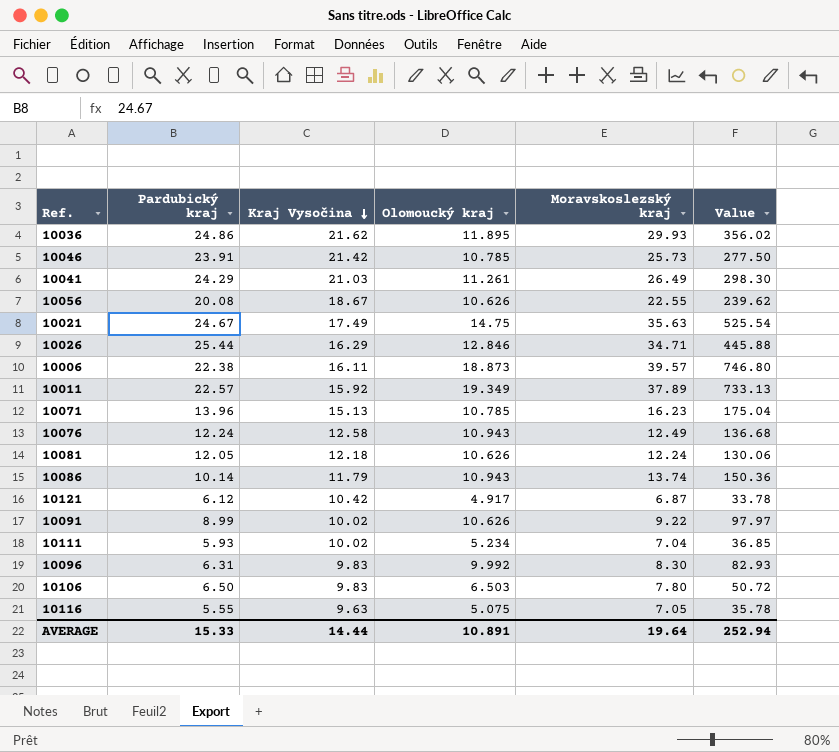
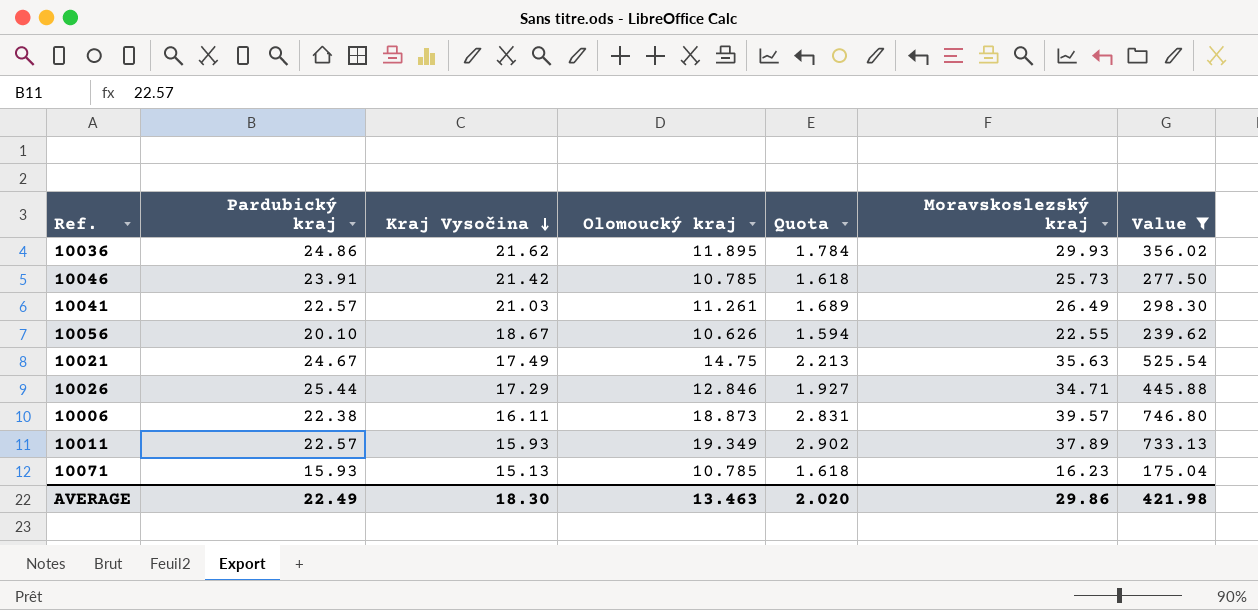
filter: none -> Value >= 175.04
column Quota | formula: none -> [Olomoucký kraj] * 0.15
10041 | Pardubický kraj: 24.29 -> 22.57
10056 | Pardubický kraj: 20.08 -> 20.10
10026 | Kraj Vysočina: 16.29 -> 17.29
10011 | Kraj Vysočina: 15.92 -> 15.93
10071 | Pardubický kraj: 13.96 -> 15.93
AVERAGE | Pardubický kraj: 15.33 -> 22.49
AVERAGE | Kraj Vysočina: 14.44 -> 18.30
AVERAGE | Olomoucký kraj: 10.891 -> 13.463
AVERAGE | Moravskoslezský kraj: 19.64 -> 29.86
AVERAGE | Value: 252.94 -> 421.98

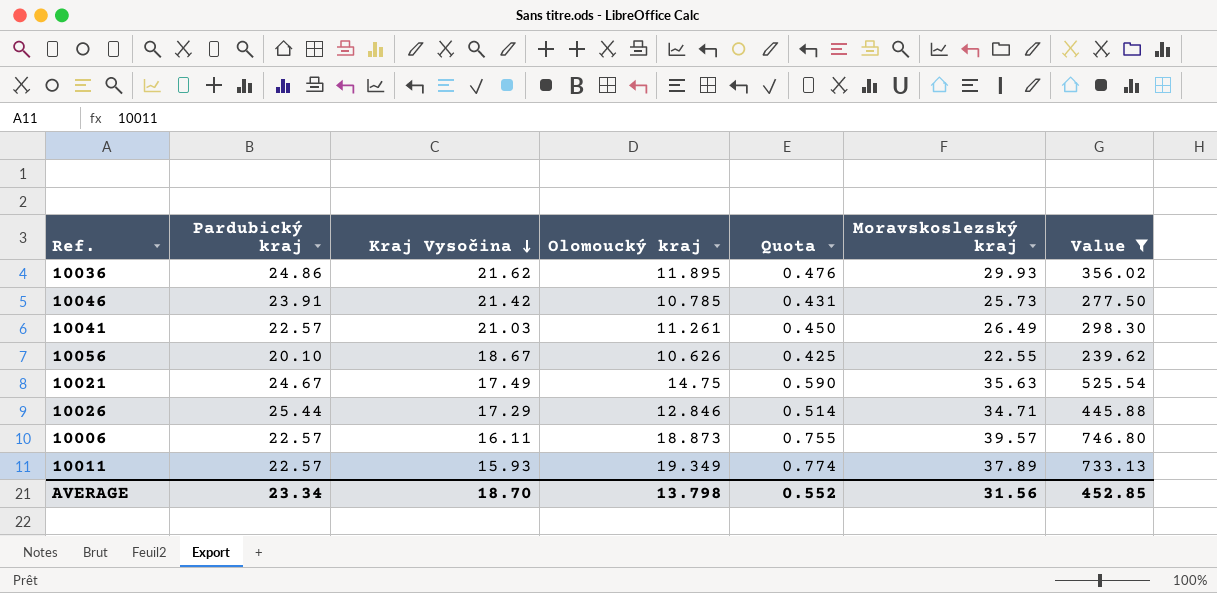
column Quota | formula: [Olomoucký kraj] * 0.15 -> [Olomoucký kraj] * 0.04
row 10071: 15.93 | 15.13 | 10.785 | 1.618 | 16.23 | 175.04 -> none
10006 | Pardubický kraj: 22.38 -> 22.57
AVERAGE | Pardubický kraj: 22.49 -> 23.34
AVERAGE | Kraj Vysočina: 18.30 -> 18.70
AVERAGE | Olomoucký kraj: 13.463 -> 13.798
AVERAGE | Quota: 2.020 -> 0.552
AVERAGE | Moravskoslezský kraj: 29.86 -> 31.56
AVERAGE | Value: 421.98 -> 452.85

